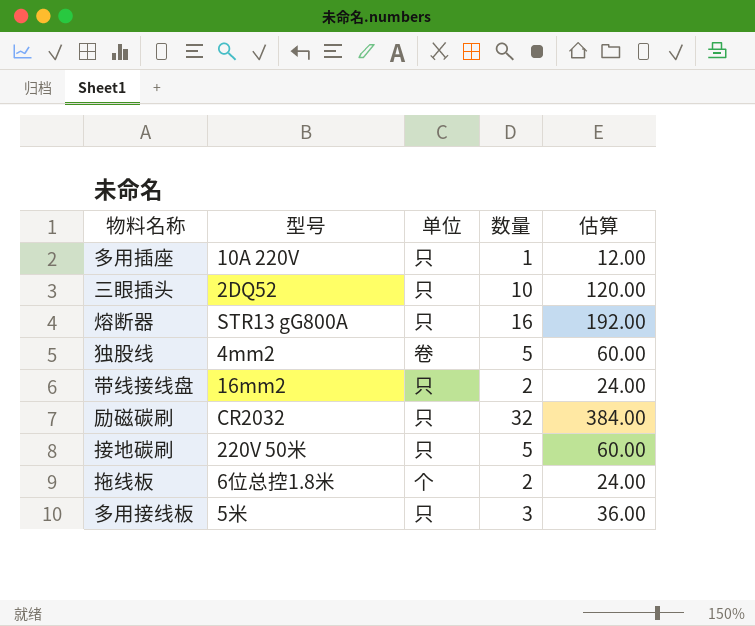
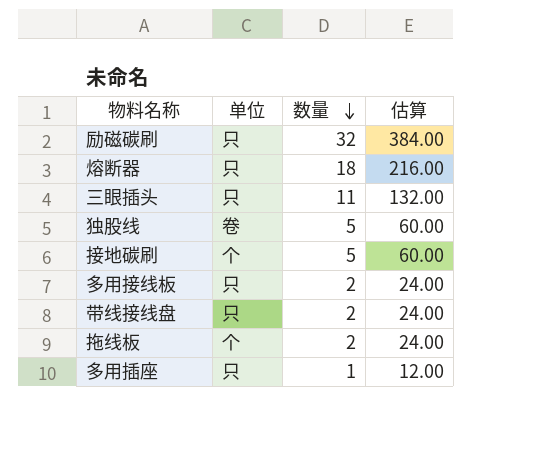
row order: none -> 数量 descending
column 型号 | position: 2 -> none
熔断器 | 数量: 16 -> 18
熔断器 | 估算: 192.00 -> 216.00
三眼插头 | 数量: 10 -> 11
三眼插头 | 估算: 120.00 -> 132.00
接地碳刷 | 单位: 只 -> 个
多用接线板 | 数量: 3 -> 2
多用接线板 | 估算: 36.00 -> 24.00

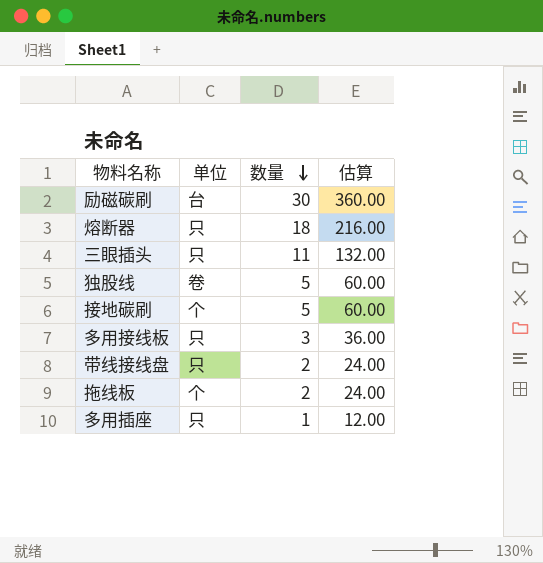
励磁碳刷 | 单位: 只 -> 台
励磁碳刷 | 数量: 32 -> 30
励磁碳刷 | 估算: 384.00 -> 360.00
多用接线板 | 数量: 2 -> 3
多用接线板 | 估算: 24.00 -> 36.00

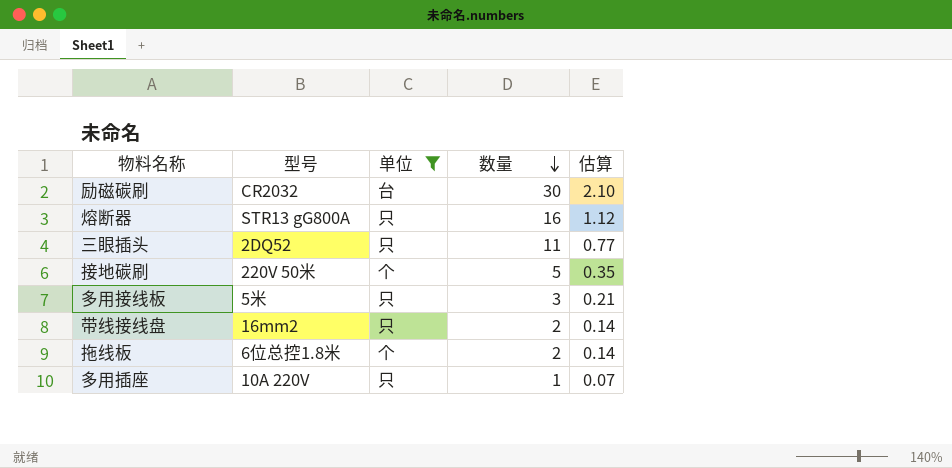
filter: none -> 单位 != 卷
column 型号 | position: none -> 2
column 估算 | formula: [数量] * 12 -> [数量] * 0.07
熔断器 | 数量: 18 -> 16

